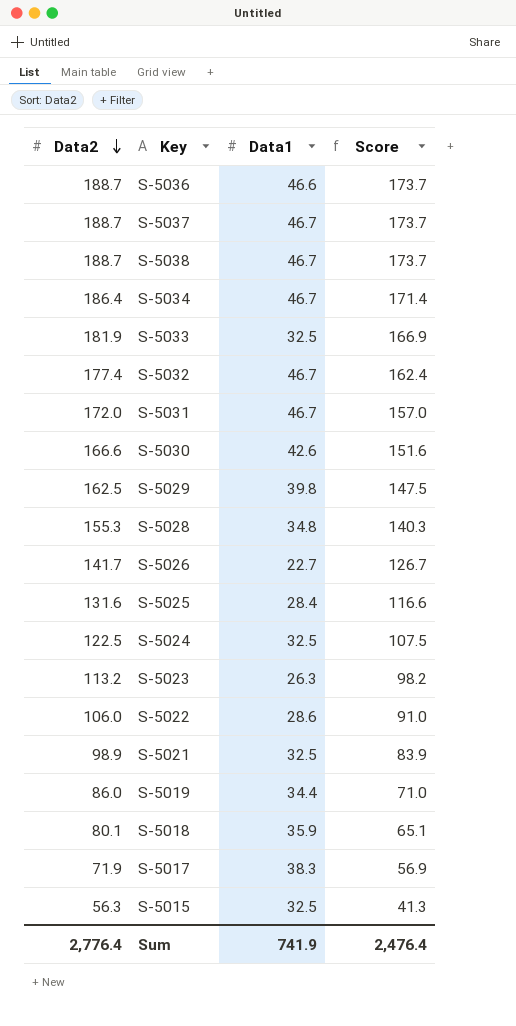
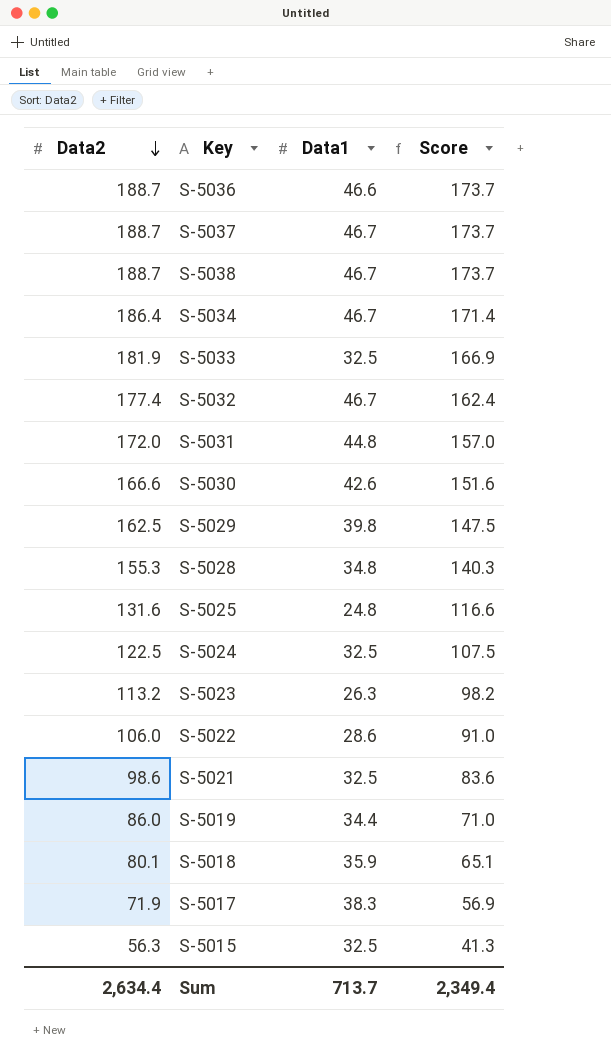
row S-5026: 141.7 | 22.7 | 126.7 -> none
S-5031 | Data1: 46.7 -> 44.8
S-5025 | Data1: 28.4 -> 24.8
S-5021 | Data2: 98.9 -> 98.6
S-5021 | Score: 83.9 -> 83.6
Sum | Data2: 2,776.4 -> 2,634.4
Sum | Data1: 741.9 -> 713.7
Sum | Score: 2,476.4 -> 2,349.4

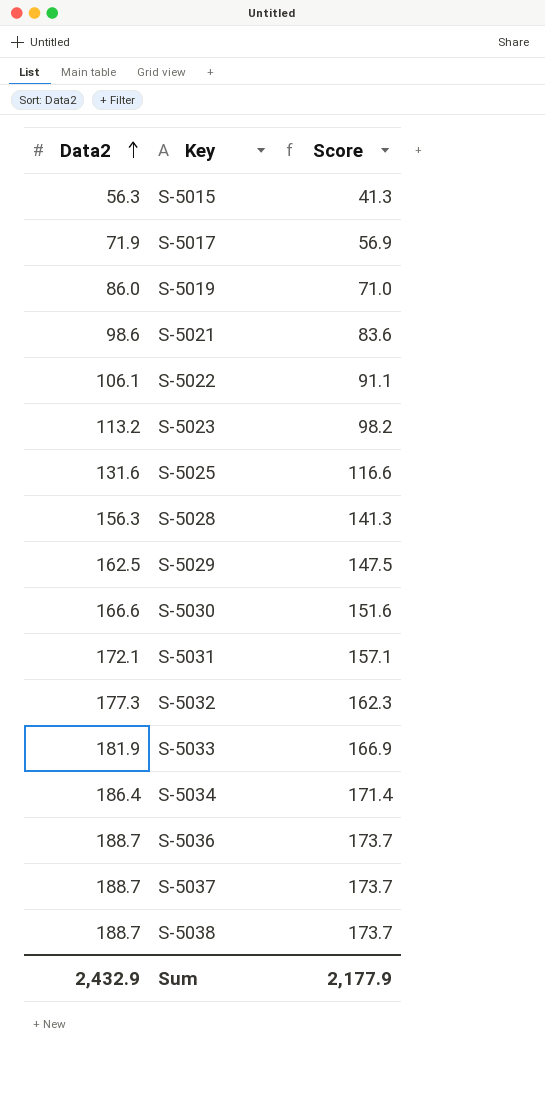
row order: Data2 descending -> Data2 ascending
column Data1 | position: 3 -> none
row S-5024: 122.5 | 32.5 | 107.5 -> none
row S-5018: 80.1 | 35.9 | 65.1 -> none
S-5022 | Data2: 106.0 -> 106.1
S-5022 | Score: 91.0 -> 91.1
S-5028 | Data2: 155.3 -> 156.3
S-5028 | Score: 140.3 -> 141.3
S-5031 | Data2: 172.0 -> 172.1
S-5031 | Score: 157.0 -> 157.1
S-5032 | Data2: 177.4 -> 177.3
S-5032 | Score: 162.4 -> 162.3
Sum | Data2: 2,634.4 -> 2,432.9
Sum | Score: 2,349.4 -> 2,177.9

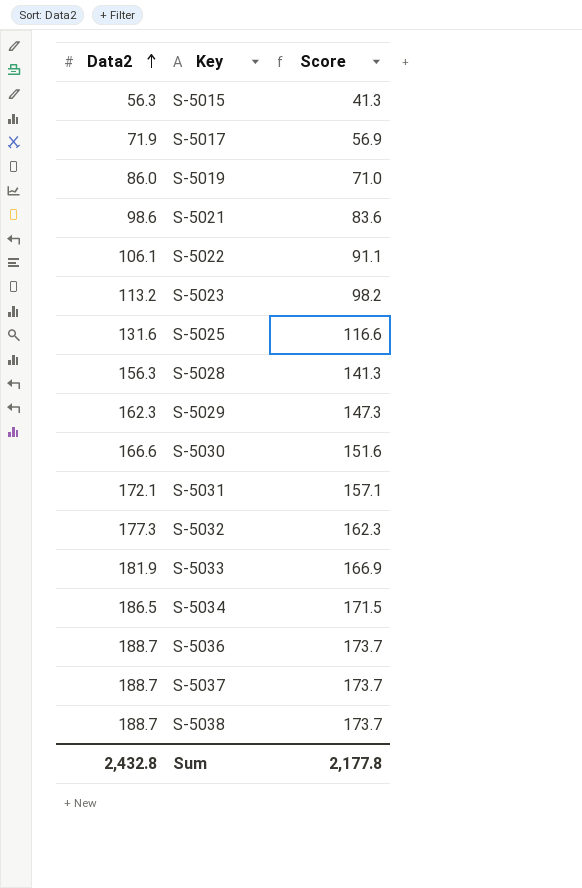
S-5029 | Data2: 162.5 -> 162.3
S-5029 | Score: 147.5 -> 147.3
S-5034 | Data2: 186.4 -> 186.5
S-5034 | Score: 171.4 -> 171.5
Sum | Data2: 2,432.9 -> 2,432.8
Sum | Score: 2,177.9 -> 2,177.8

